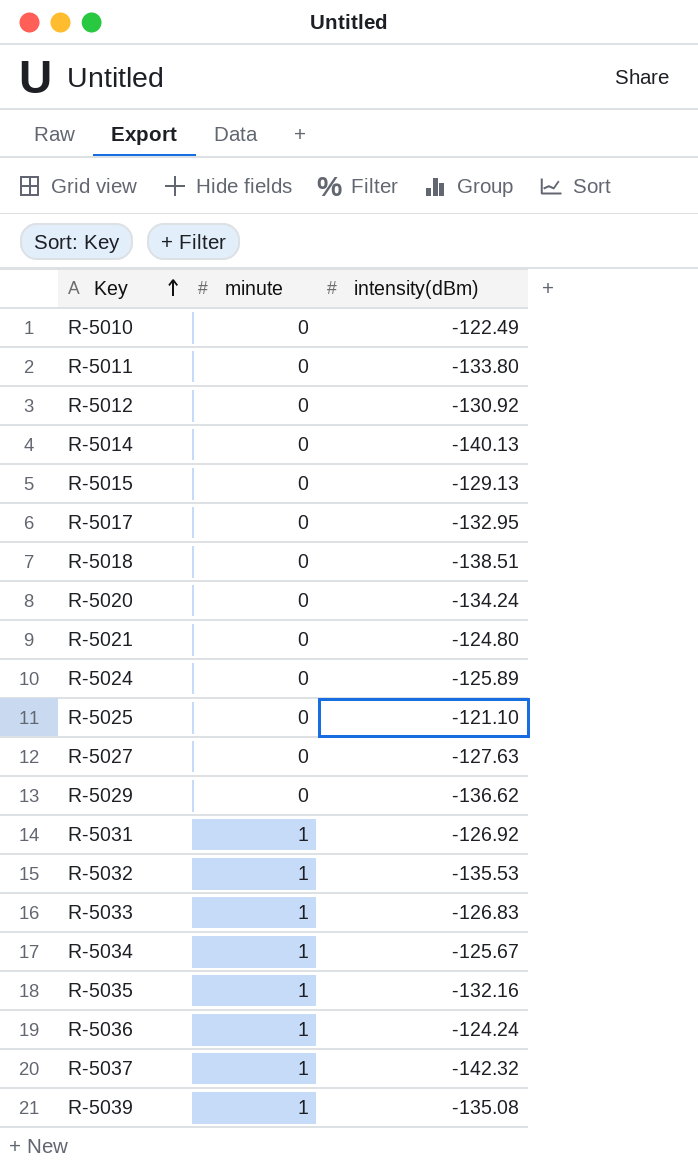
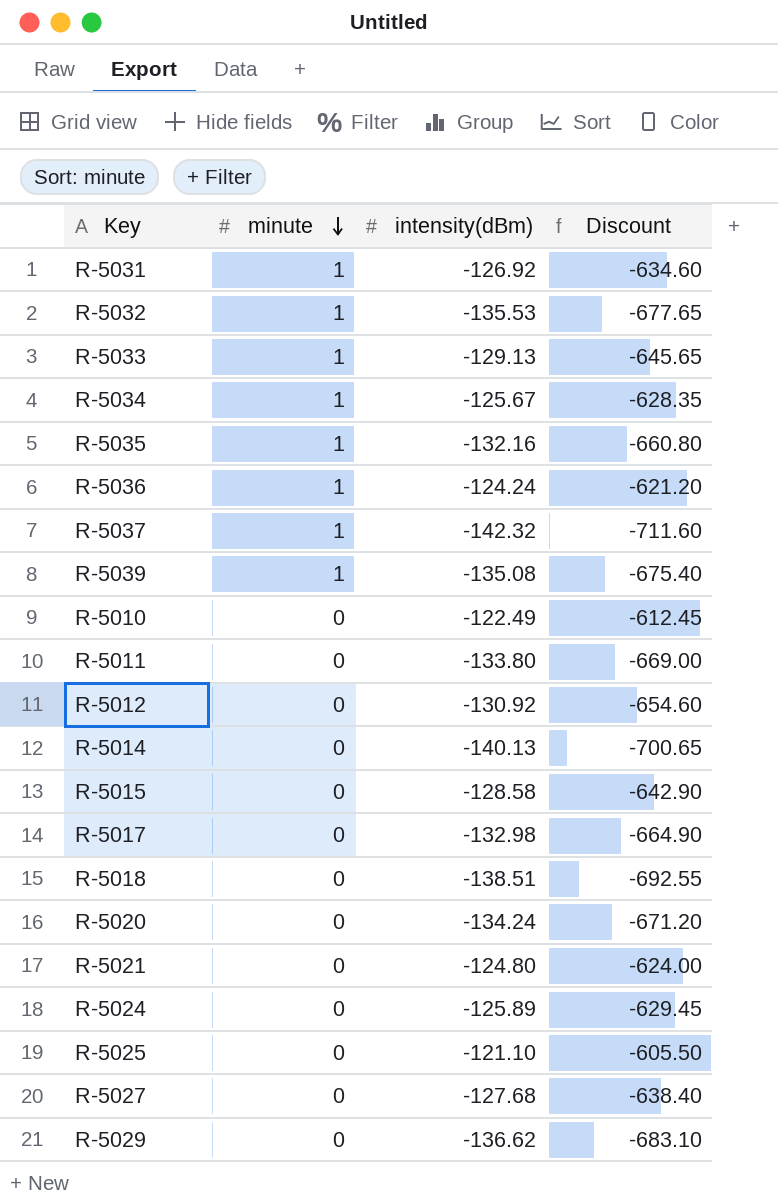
row order: Key ascending -> minute descending
column Discount | formula: none -> [intensity(dBm)] * 5
R-5033 | intensity(dBm): -126.83 -> -129.13
R-5015 | intensity(dBm): -129.13 -> -128.58
R-5017 | intensity(dBm): -132.95 -> -132.98
R-5027 | intensity(dBm): -127.63 -> -127.68

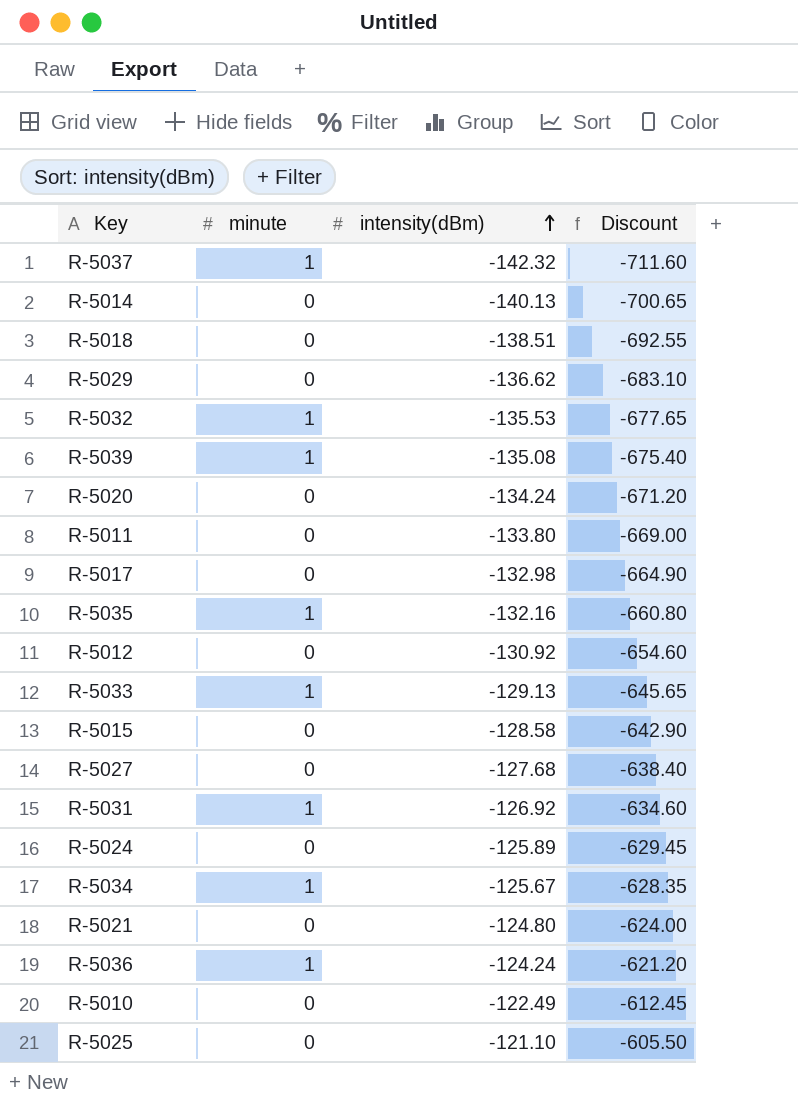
row order: minute descending -> intensity(dBm) ascending

